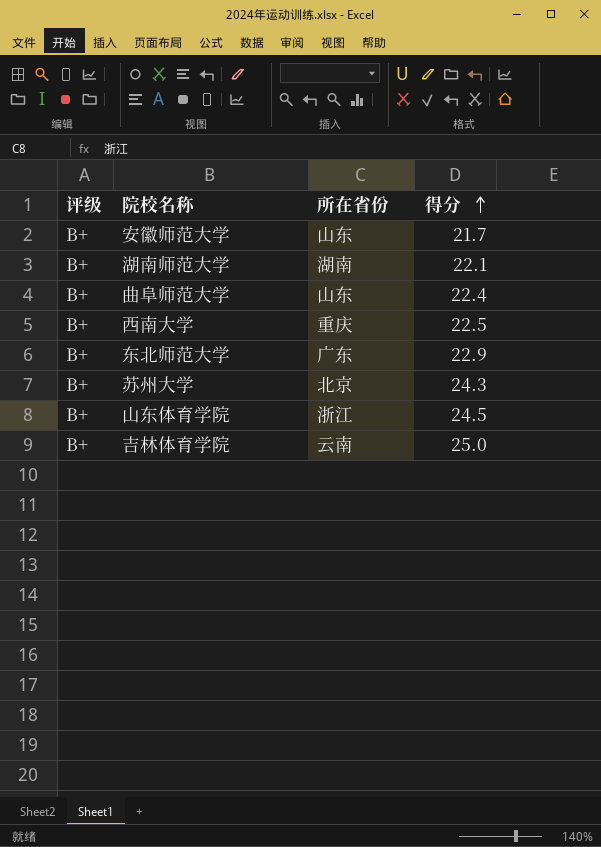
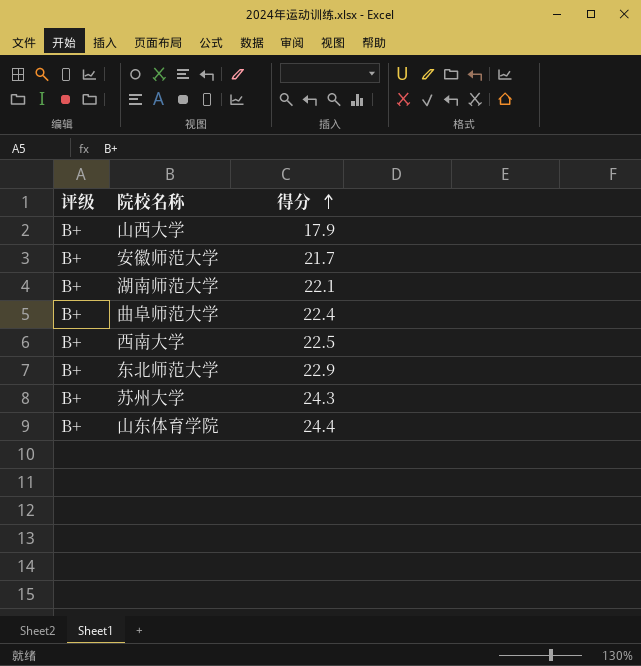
column 所在省份 | position: 3 -> none
row 吉林体育学院: B+ | 云南 | 25.0 -> none
row 山西大学: none -> B+ | 17.9
山东体育学院 | 得分: 24.5 -> 24.4

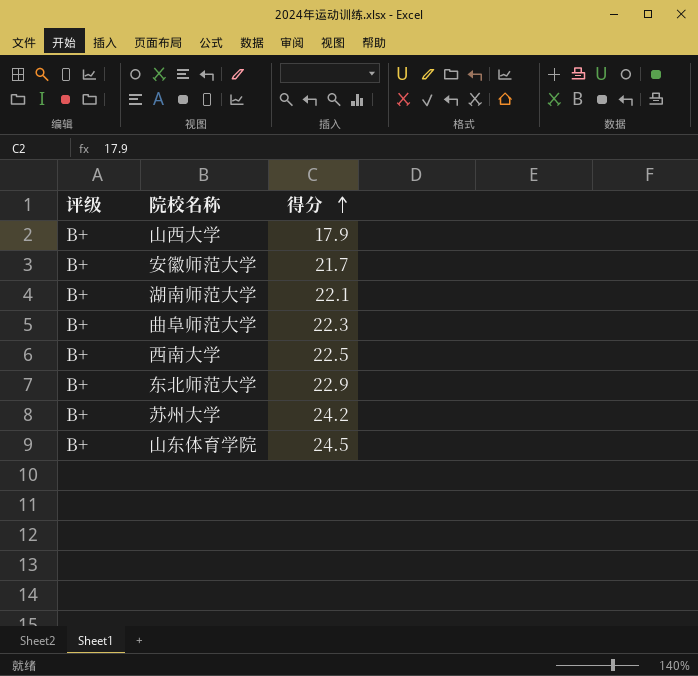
曲阜师范大学 | 得分: 22.4 -> 22.3
苏州大学 | 得分: 24.3 -> 24.2
山东体育学院 | 得分: 24.4 -> 24.5

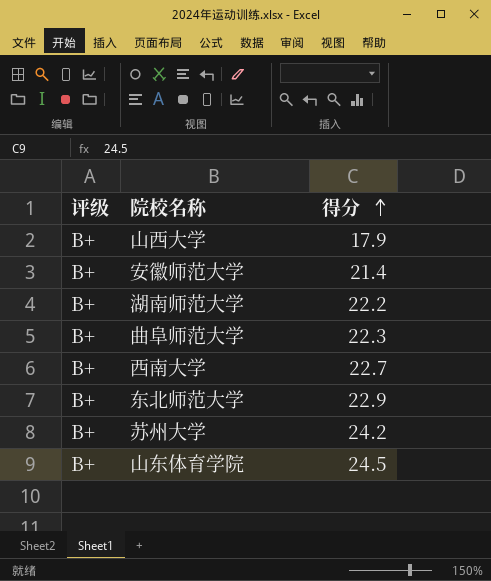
安徽师范大学 | 得分: 21.7 -> 21.4
湖南师范大学 | 得分: 22.1 -> 22.2
西南大学 | 得分: 22.5 -> 22.7

